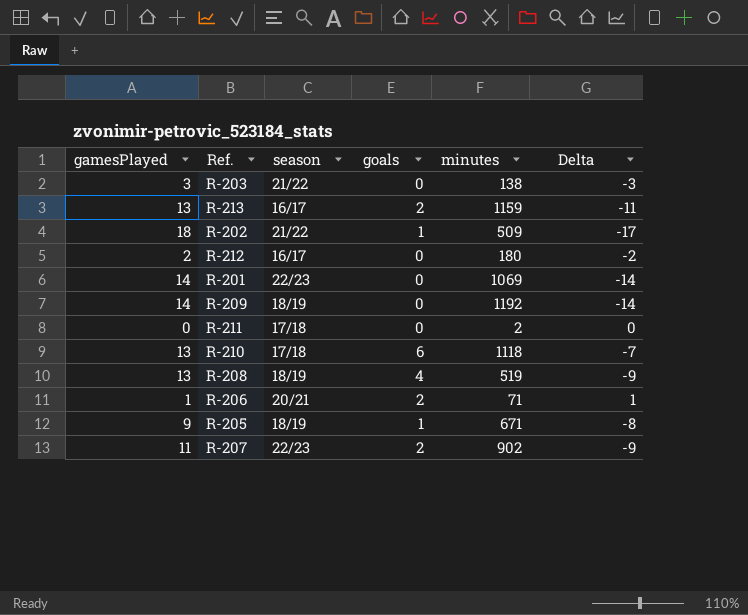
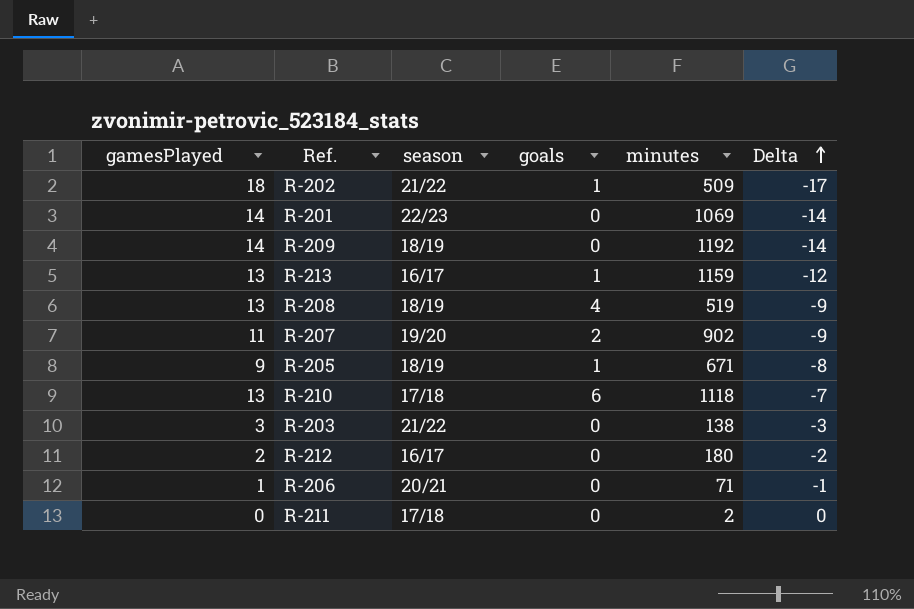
row order: none -> Delta ascending
R-213 | goals: 2 -> 1
R-213 | Delta: -11 -> -12
R-207 | season: 22/23 -> 19/20
R-206 | goals: 2 -> 0
R-206 | Delta: 1 -> -1

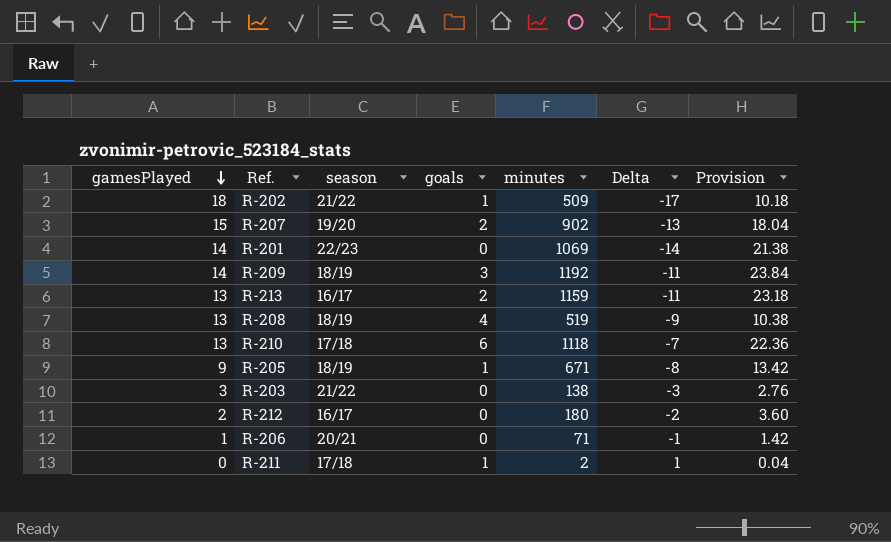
row order: Delta ascending -> gamesPlayed descending
column Provision | formula: none -> [minutes] * 0.02
R-207 | gamesPlayed: 11 -> 15
R-207 | Delta: -9 -> -13
R-209 | goals: 0 -> 3
R-209 | Delta: -14 -> -11
R-213 | goals: 1 -> 2
R-213 | Delta: -12 -> -11
R-211 | goals: 0 -> 1
R-211 | Delta: 0 -> 1

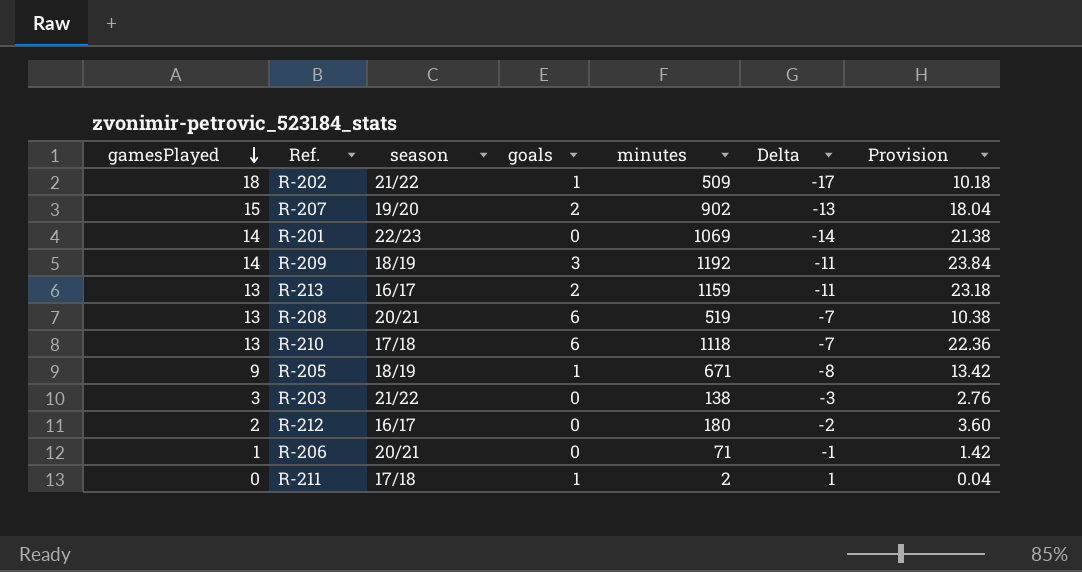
R-208 | season: 18/19 -> 20/21
R-208 | goals: 4 -> 6
R-208 | Delta: -9 -> -7

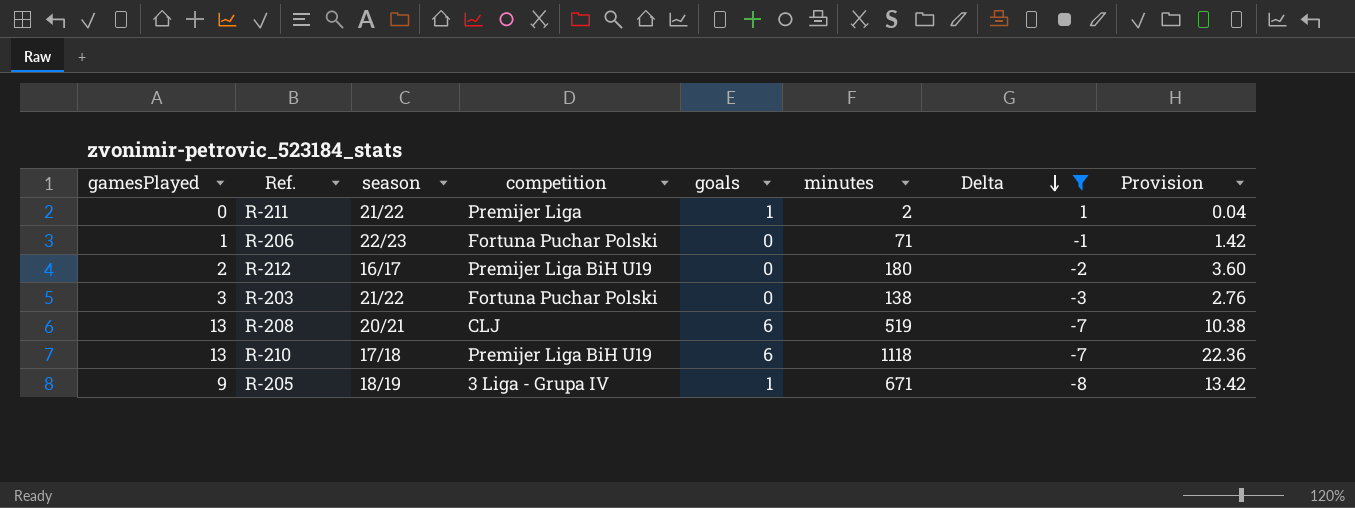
filter: none -> Delta >= -8
row order: gamesPlayed descending -> Delta descending
column competition | position: none -> 4
R-211 | season: 17/18 -> 21/22
R-206 | season: 20/21 -> 22/23

